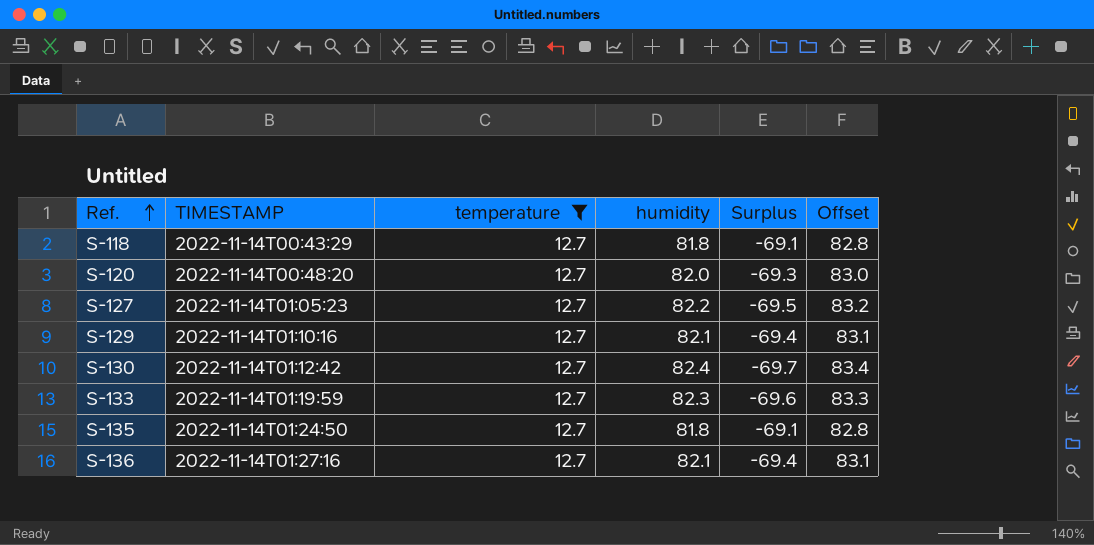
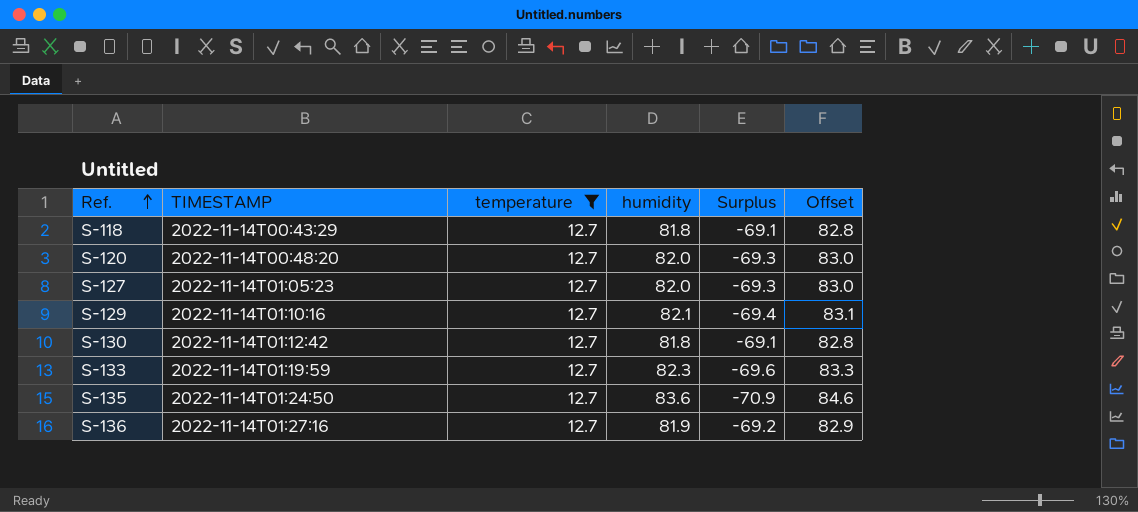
S-127 | humidity: 82.2 -> 82.0
S-127 | Surplus: -69.5 -> -69.3
S-127 | Offset: 83.2 -> 83.0
S-130 | humidity: 82.4 -> 81.8
S-130 | Surplus: -69.7 -> -69.1
S-130 | Offset: 83.4 -> 82.8
S-135 | humidity: 81.8 -> 83.6
S-135 | Surplus: -69.1 -> -70.9
S-135 | Offset: 82.8 -> 84.6
S-136 | humidity: 82.1 -> 81.9
S-136 | Surplus: -69.4 -> -69.2
S-136 | Offset: 83.1 -> 82.9

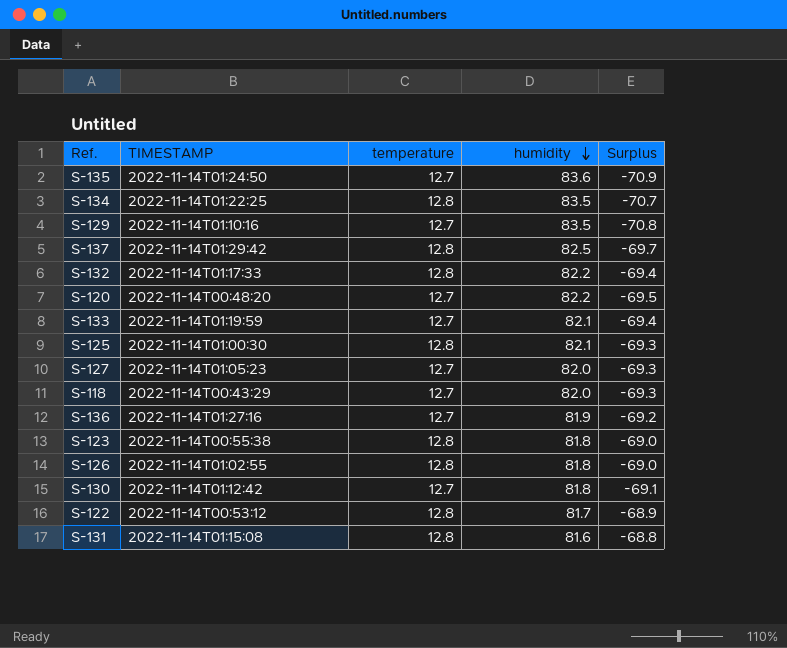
filter: temperature = 12.7 -> none
row order: Ref. ascending -> humidity descending
column Offset | formula: [humidity] + 1 -> none
S-129 | humidity: 82.1 -> 83.5
S-129 | Surplus: -69.4 -> -70.8
S-120 | humidity: 82.0 -> 82.2
S-120 | Surplus: -69.3 -> -69.5
S-133 | humidity: 82.3 -> 82.1
S-133 | Surplus: -69.6 -> -69.4
S-118 | humidity: 81.8 -> 82.0
S-118 | Surplus: -69.1 -> -69.3

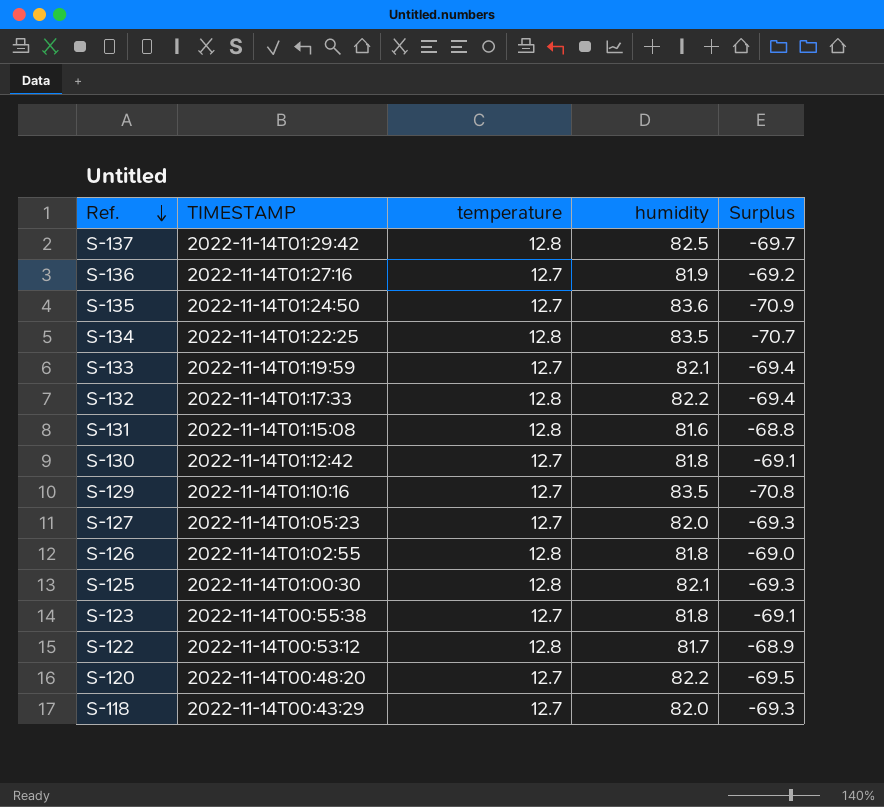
row order: humidity descending -> Ref. descending
S-123 | temperature: 12.8 -> 12.7
S-123 | Surplus: -69.0 -> -69.1

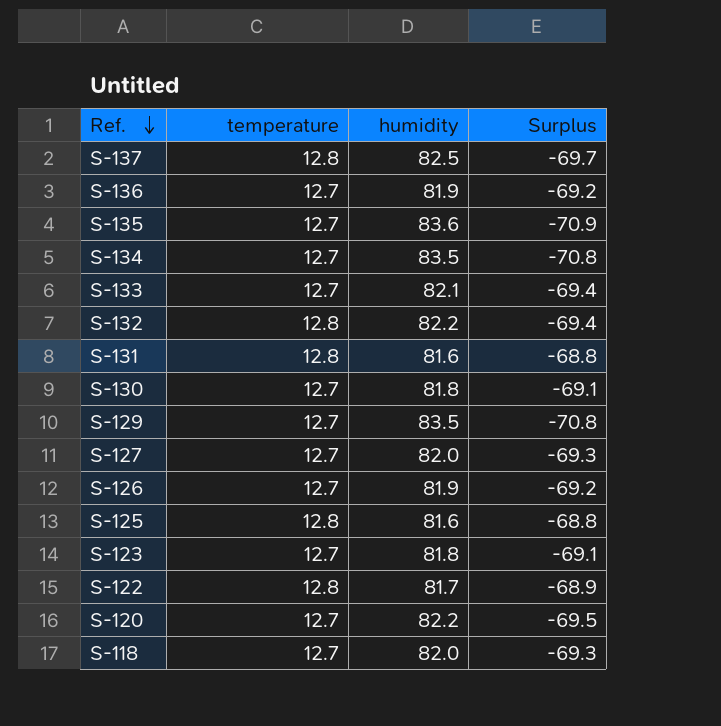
column TIMESTAMP | position: 2 -> none
S-134 | temperature: 12.8 -> 12.7
S-134 | Surplus: -70.7 -> -70.8
S-126 | temperature: 12.8 -> 12.7
S-126 | humidity: 81.8 -> 81.9
S-126 | Surplus: -69.0 -> -69.2
S-125 | humidity: 82.1 -> 81.6
S-125 | Surplus: -69.3 -> -68.8

